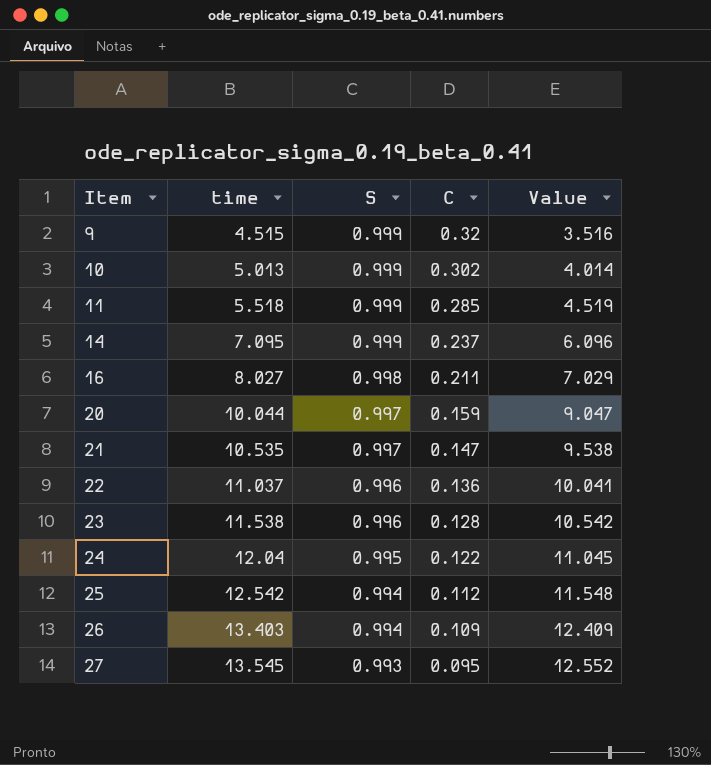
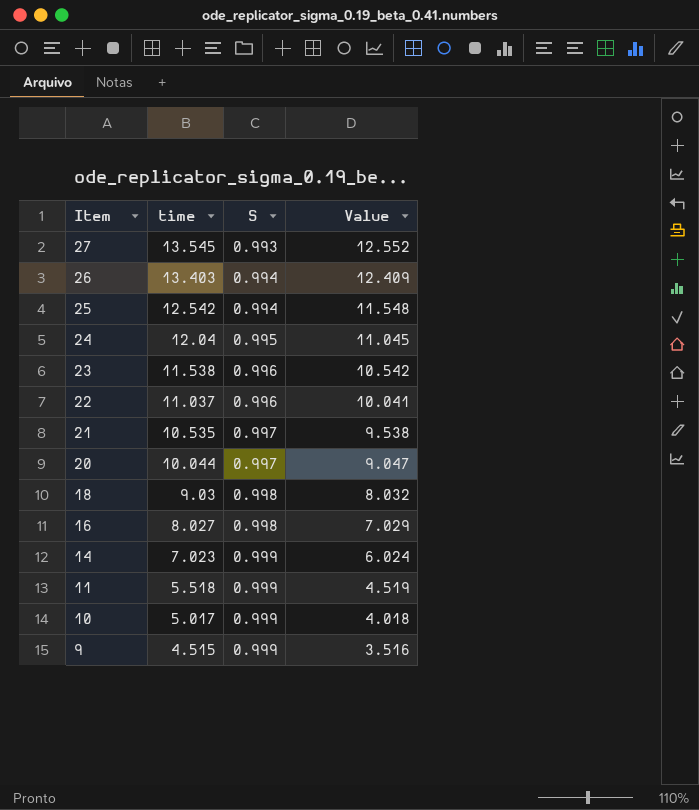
row order: Item ascending -> Item descending
column C | position: 4 -> none
row 18: none -> 9.03 | 0.998 | 8.032
14 | time: 7.095 -> 7.023
14 | Value: 6.096 -> 6.024
10 | time: 5.013 -> 5.017
10 | Value: 4.014 -> 4.018

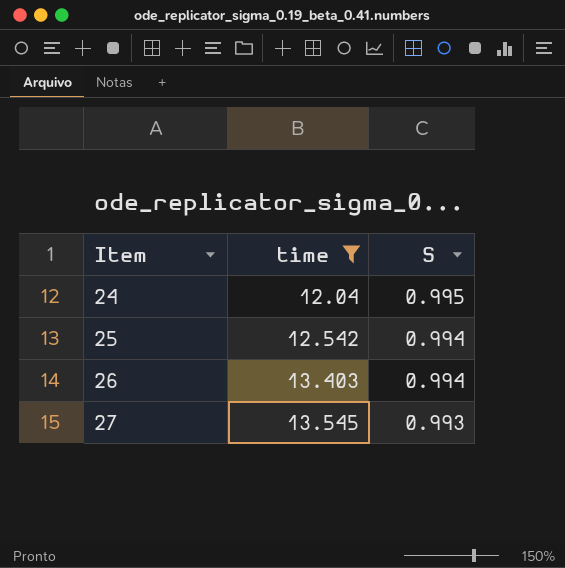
filter: none -> time >= 12.04
row order: Item descending -> Item ascending
column Value | formula: [time] - [S] -> none

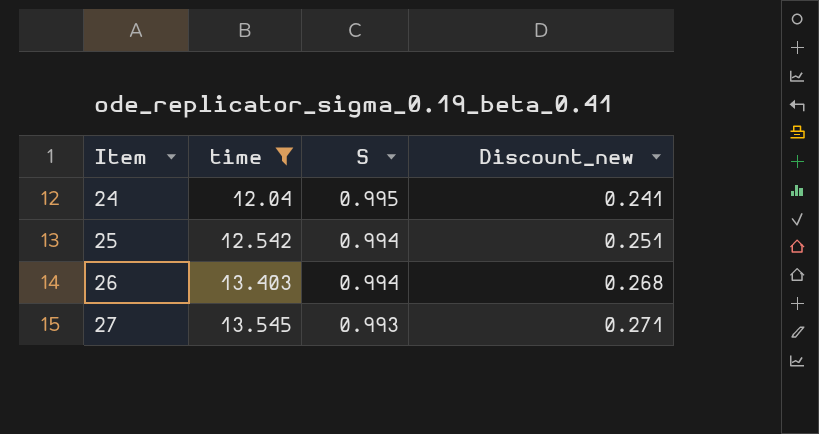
column Discount_new | formula: none -> [time] * 0.02

